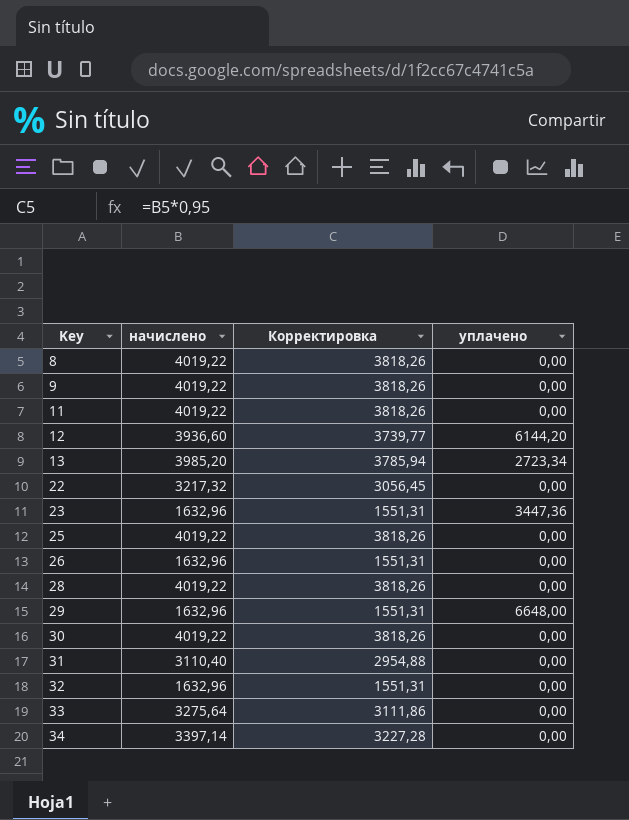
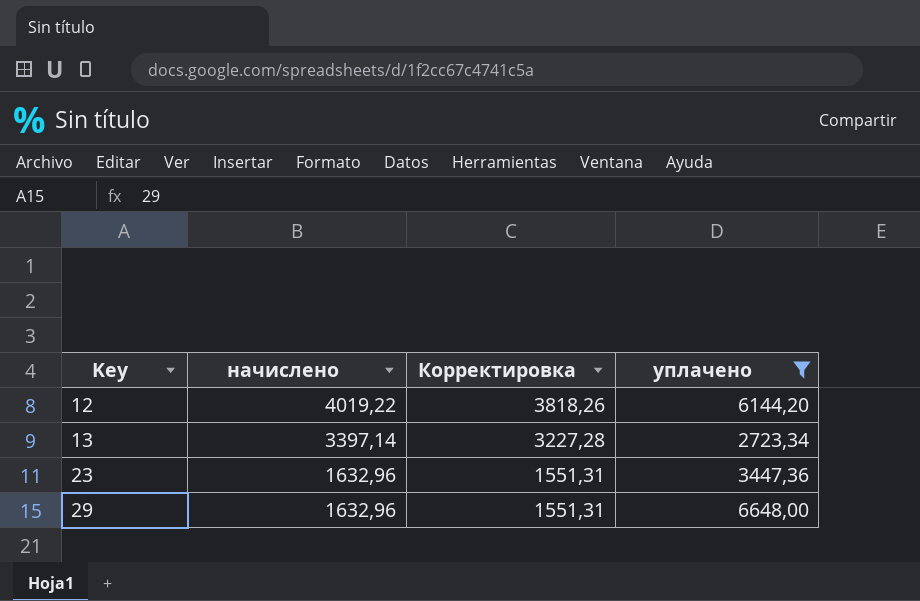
filter: none -> уплачено != 0,00
12 | начислено: 3936,60 -> 4019,22
12 | Корректировка: 3739,77 -> 3818,26
13 | начислено: 3985,20 -> 3397,14
13 | Корректировка: 3785,94 -> 3227,28

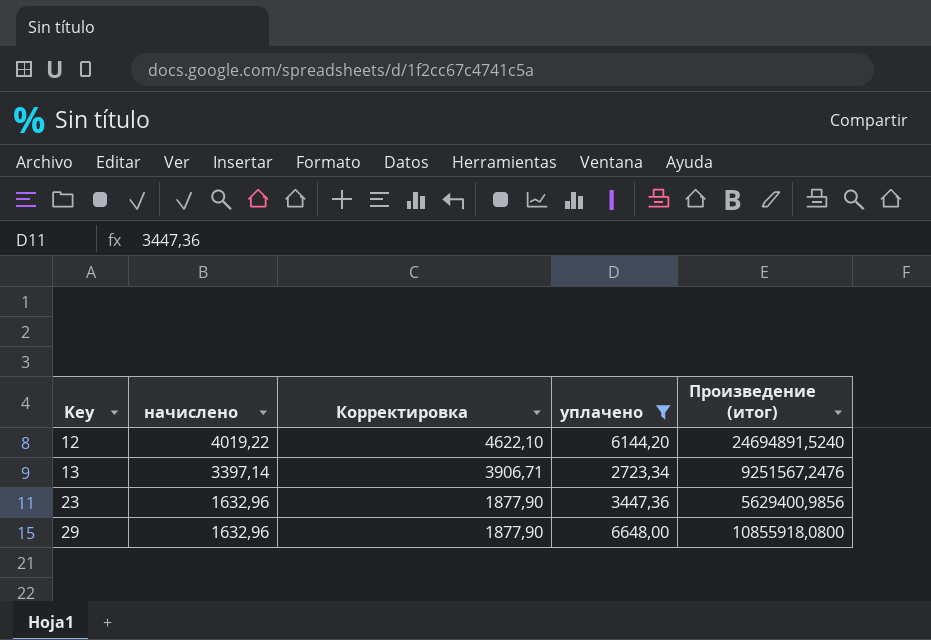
column Корректировка | formula: [начислено] * 0,95 -> [начислено] * 1,15
column Произведение (итог) | formula: none -> [начислено] * [уплачено]

